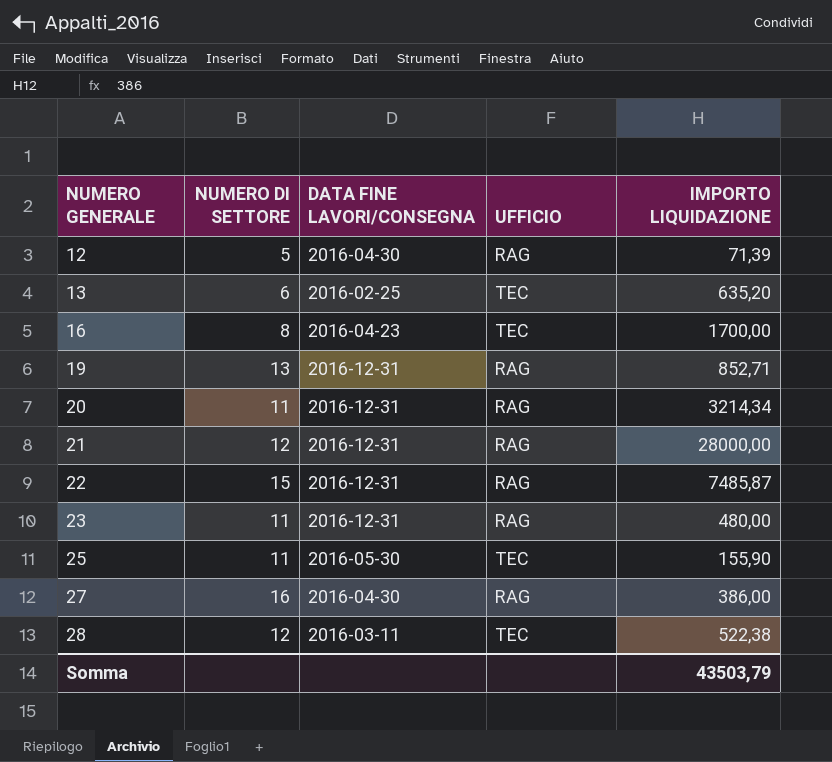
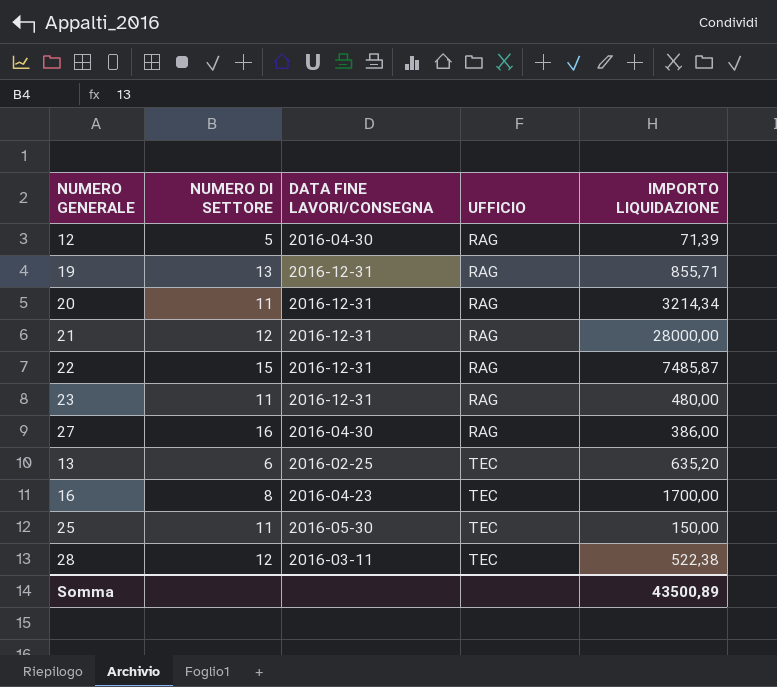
row order: NUMERO GENERALE ascending -> UFFICIO ascending
19 | IMPORTO LIQUIDAZIONE: 852,71 -> 855,71
25 | IMPORTO LIQUIDAZIONE: 155,90 -> 150,00
Somma | IMPORTO LIQUIDAZIONE: 43503,79 -> 43500,89

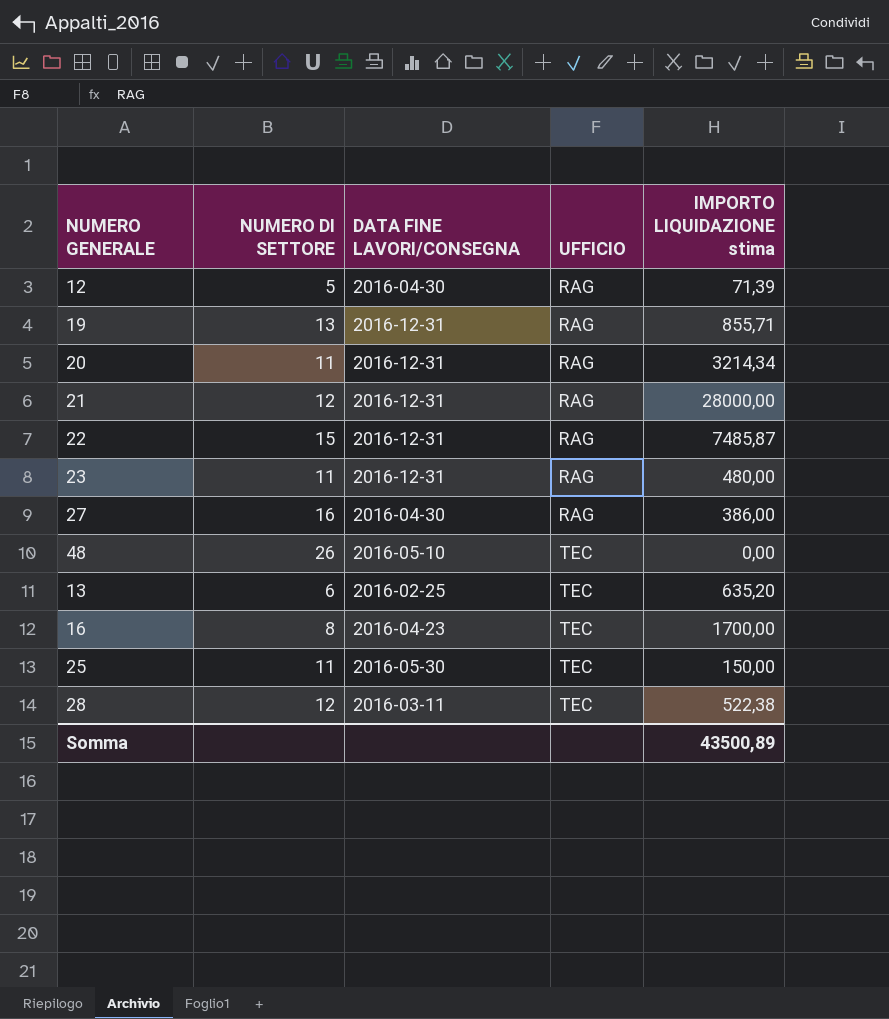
column name: IMPORTO LIQUIDAZIONE -> IMPORTO LIQUIDAZIONE stima
row 48: none -> 26 | 2016-05-10 | TEC | 0,00

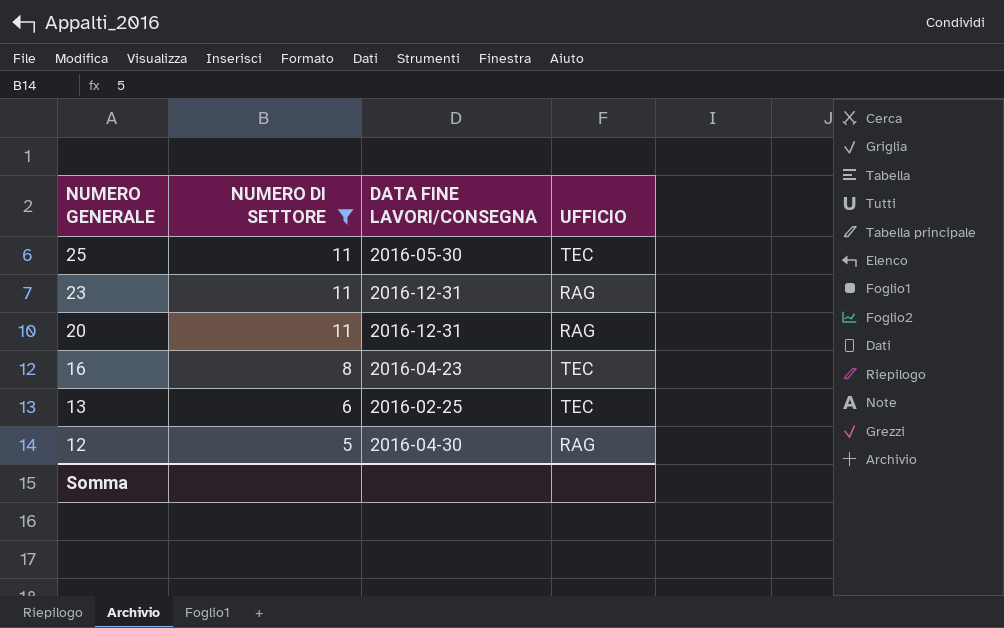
filter: none -> NUMERO DI SETTORE <= 11
row order: UFFICIO ascending -> NUMERO GENERALE descending
column IMPORTO LIQUIDAZIONE stima | position: 5 -> none

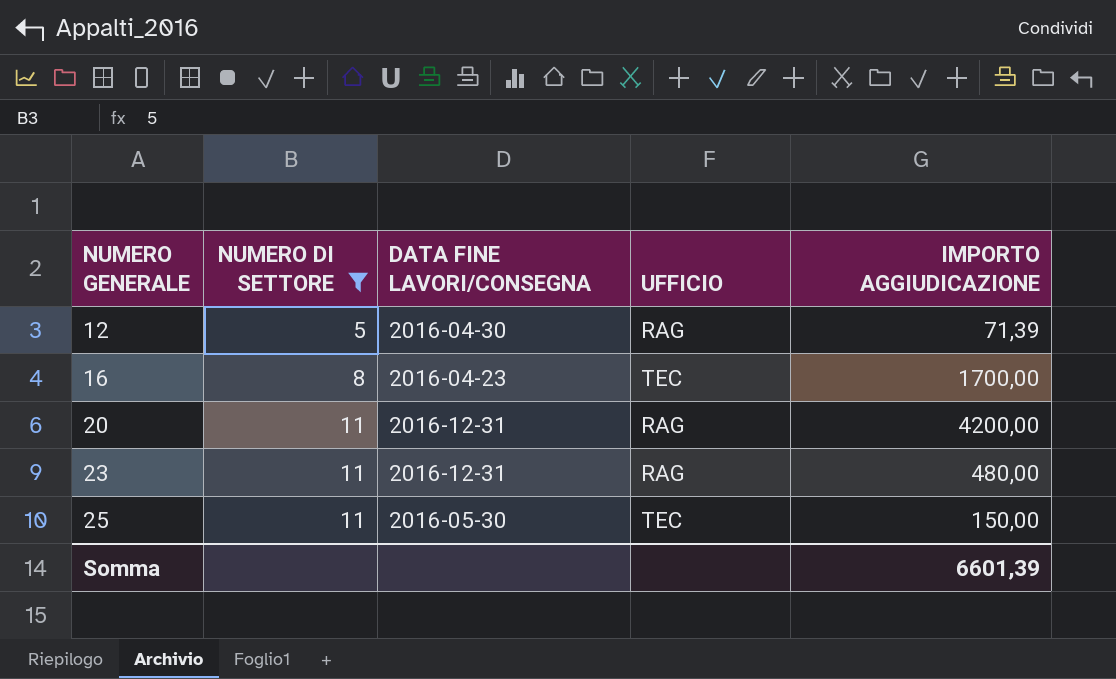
row order: NUMERO GENERALE descending -> NUMERO GENERALE ascending
column IMPORTO AGGIUDICAZIONE | position: none -> 5
row 13: 6 | 2016-02-25 | TEC -> none

